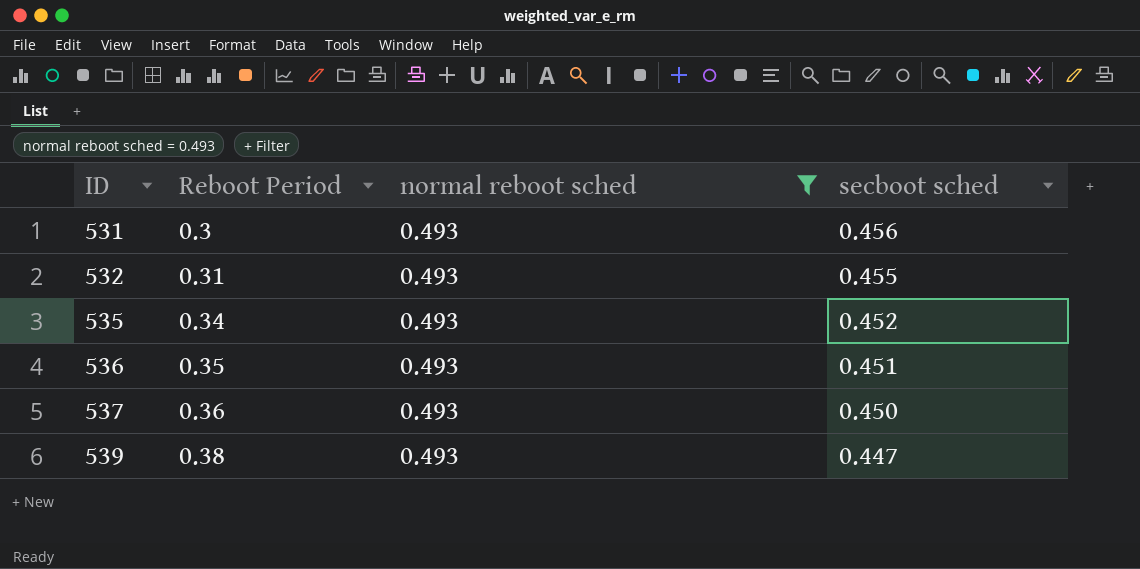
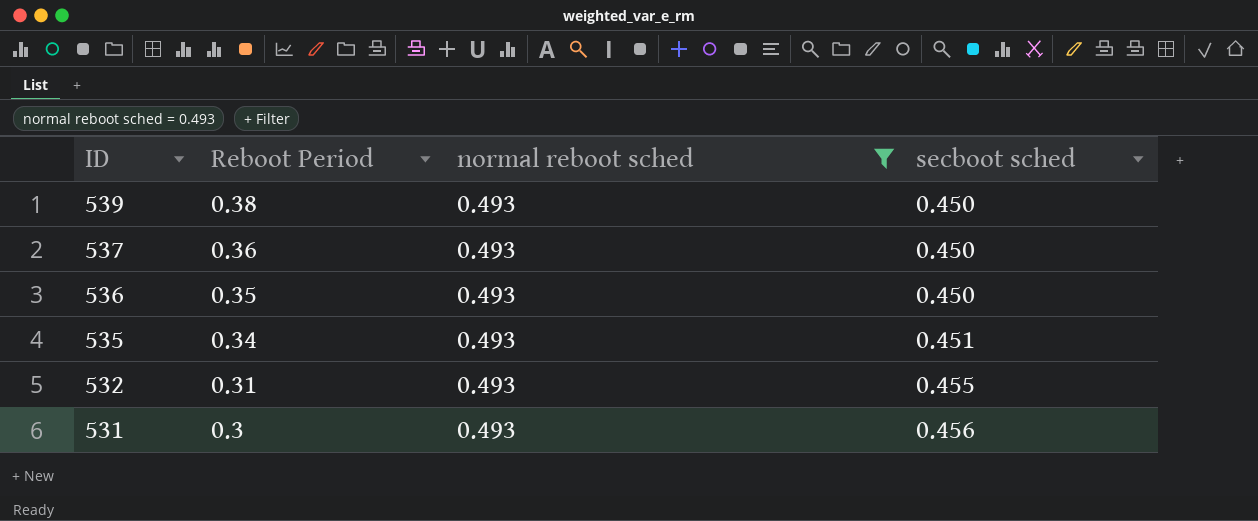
row order: ID ascending -> ID descending
539 | secboot sched: 0.447 -> 0.450
536 | secboot sched: 0.451 -> 0.450
535 | secboot sched: 0.452 -> 0.451

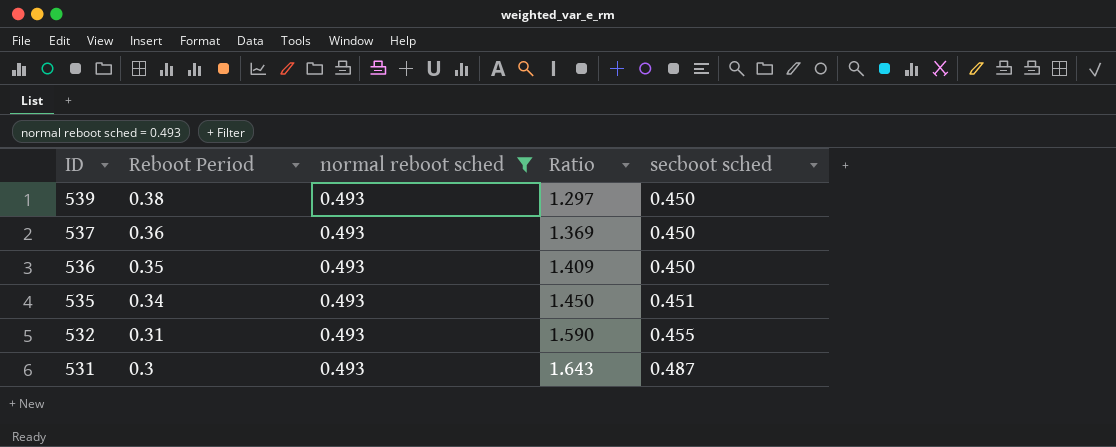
column Ratio | formula: none -> [normal reboot sched] / [Reboot Period]
531 | secboot sched: 0.456 -> 0.487

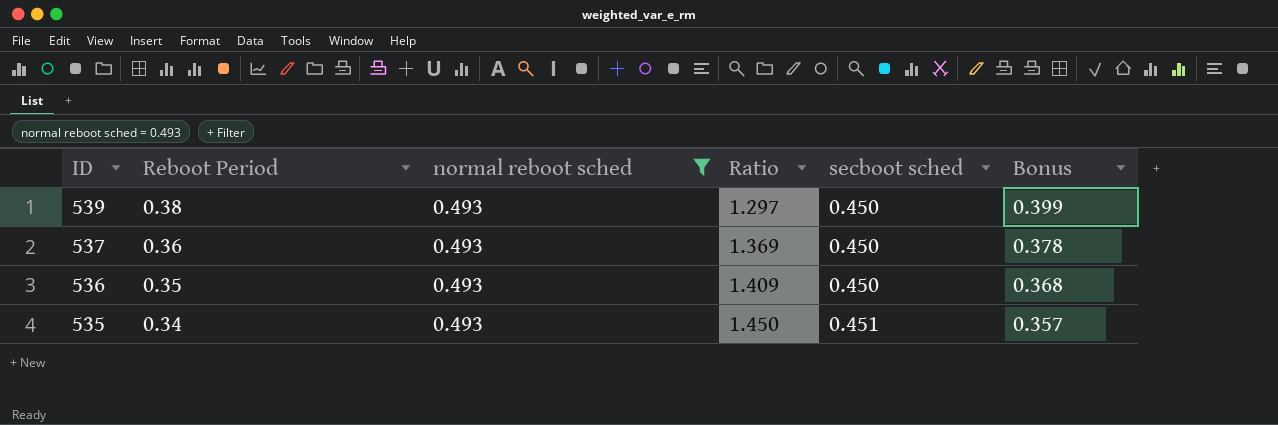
column Bonus | formula: none -> [Reboot Period] * 1.05
row 532: 0.31 | 0.493 | 1.590 | 0.455 -> none
row 531: 0.3 | 0.493 | 1.643 | 0.487 -> none

